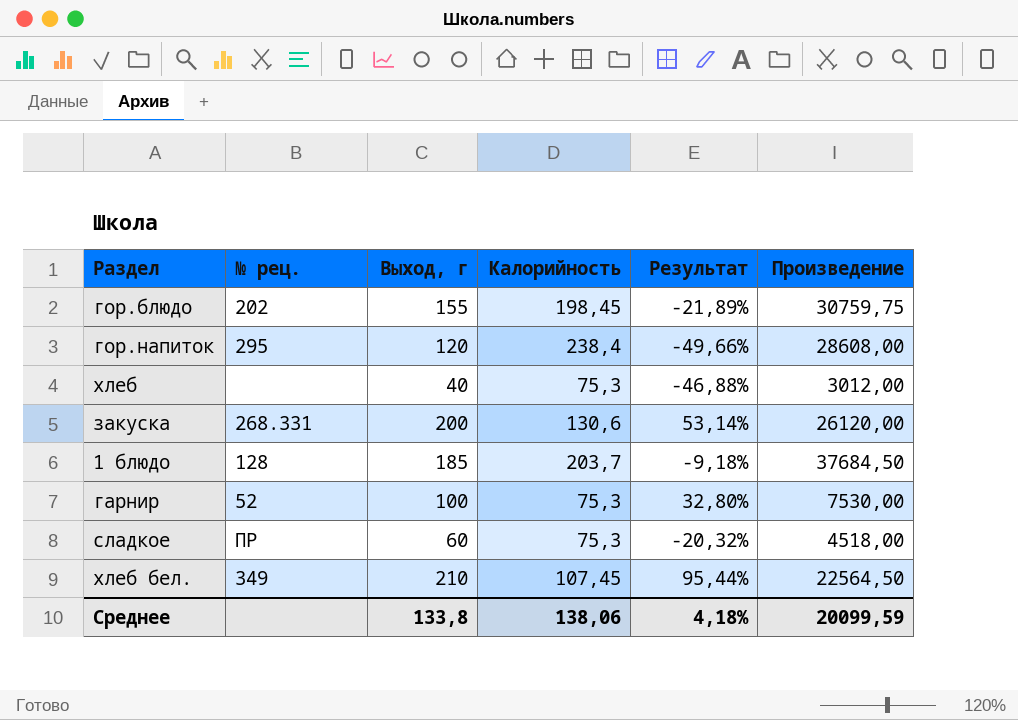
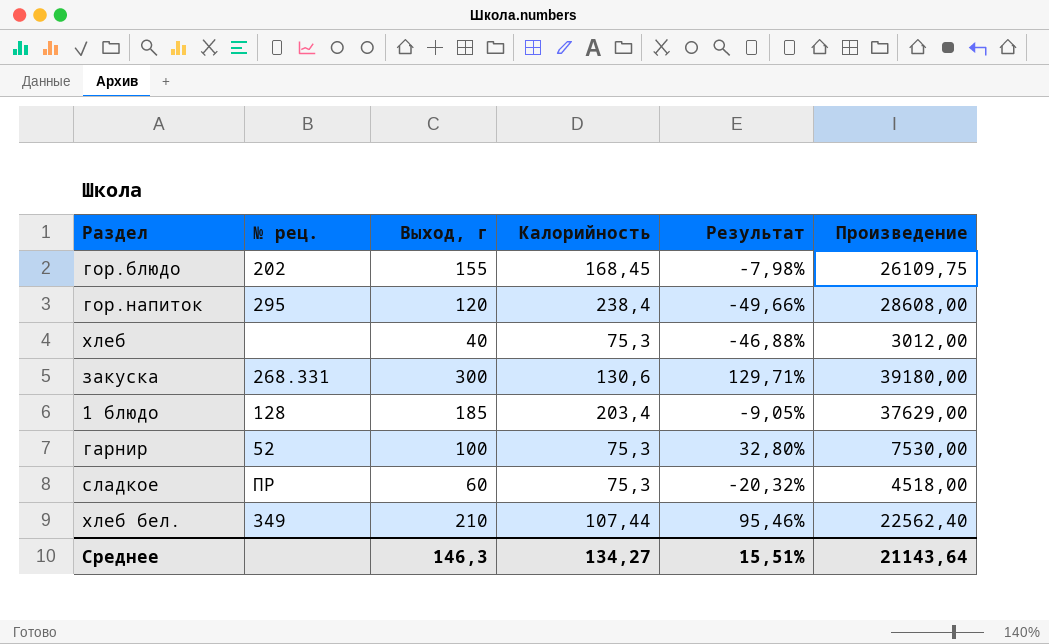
гор.блюдо | Калорийность: 198,45 -> 168,45
гор.блюдо | Результат: -21,89% -> -7,98%
гор.блюдо | Произведение: 30759,75 -> 26109,75
закуска | Выход, г: 200 -> 300
закуска | Результат: 53,14% -> 129,71%
закуска | Произведение: 26120,00 -> 39180,00
1 блюдо | Калорийность: 203,7 -> 203,4
1 блюдо | Результат: -9,18% -> -9,05%
1 блюдо | Произведение: 37684,50 -> 37629,00
хлеб бел. | Калорийность: 107,45 -> 107,44
хлеб бел. | Результат: 95,44% -> 95,46%
хлеб бел. | Произведение: 22564,50 -> 22562,40
Среднее | Выход, г: 133,8 -> 146,3
Среднее | Калорийность: 138,06 -> 134,27
Среднее | Результат: 4,18% -> 15,51%
Среднее | Произведение: 20099,59 -> 21143,64

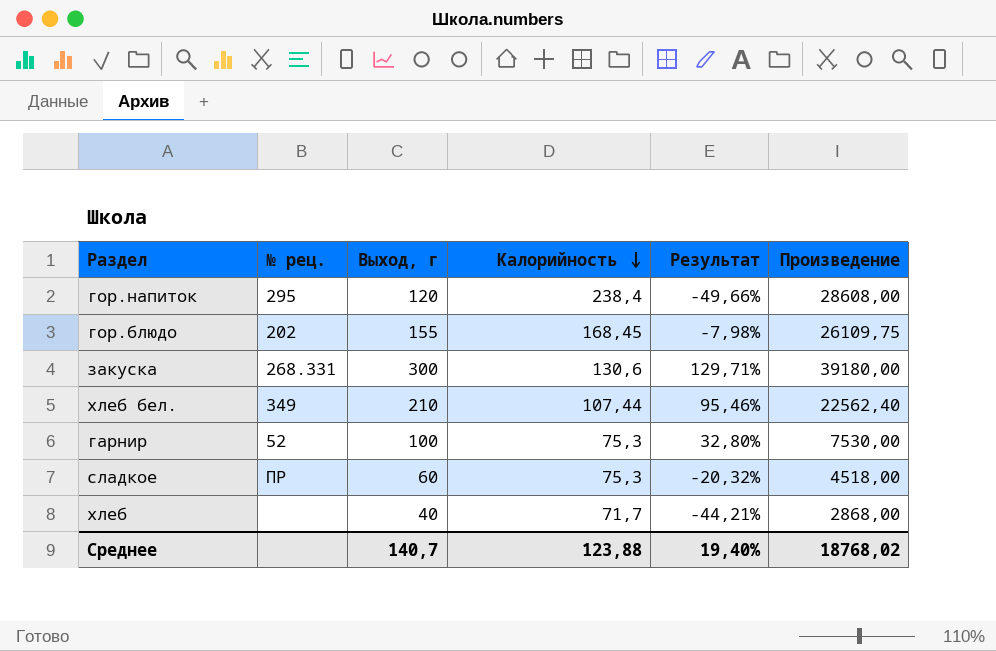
row order: none -> Калорийность descending
row 1 блюдо: 128 | 185 | 203,4 | -9,05% | 37629,00 -> none
хлеб | Калорийность: 75,3 -> 71,7
хлеб | Результат: -46,88% -> -44,21%
хлеб | Произведение: 3012,00 -> 2868,00
Среднее | Выход, г: 146,3 -> 140,7
Среднее | Калорийность: 134,27 -> 123,88
Среднее | Результат: 15,51% -> 19,40%
Среднее | Произведение: 21143,64 -> 18768,02

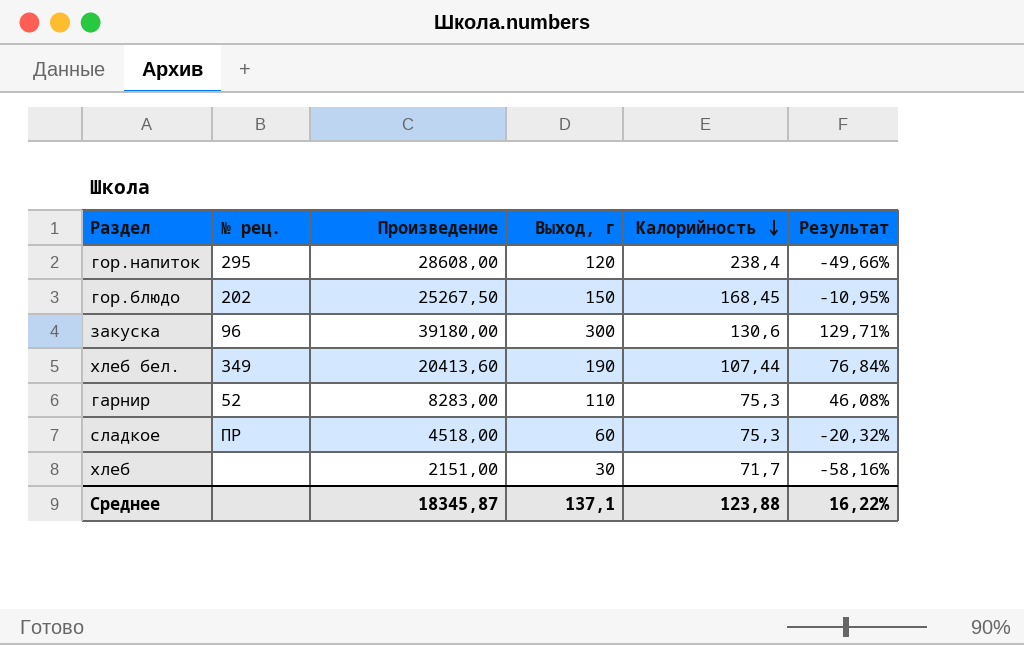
column Произведение | position: 6 -> 3
гор.блюдо | Произведение: 26109,75 -> 25267,50
гор.блюдо | Выход, г: 155 -> 150
гор.блюдо | Результат: -7,98% -> -10,95%
закуска | № рец.: 268.331 -> 96
хлеб бел. | Произведение: 22562,40 -> 20413,60
хлеб бел. | Выход, г: 210 -> 190
хлеб бел. | Результат: 95,46% -> 76,84%
гарнир | Произведение: 7530,00 -> 8283,00
гарнир | Выход, г: 100 -> 110
гарнир | Результат: 32,80% -> 46,08%
хлеб | Произведение: 2868,00 -> 2151,00
хлеб | Выход, г: 40 -> 30
хлеб | Результат: -44,21% -> -58,16%
Среднее | Произведение: 18768,02 -> 18345,87
Среднее | Выход, г: 140,7 -> 137,1
Среднее | Результат: 19,40% -> 16,22%

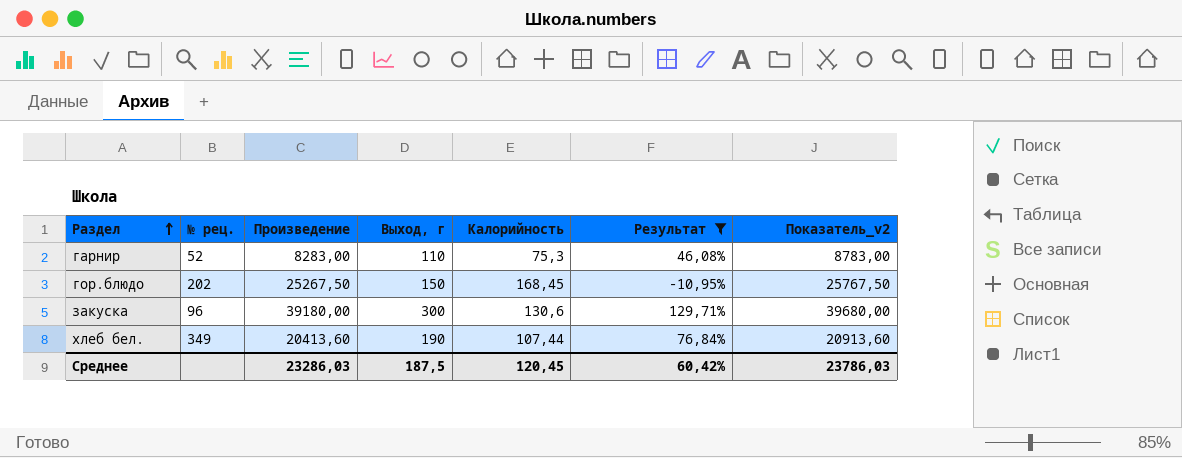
filter: none -> Результат >= -10,95%
row order: Калорийность descending -> Раздел ascending
column Показатель_v2 | formula: none -> [Произведение] + 500
Среднее | Произведение: 18345,87 -> 23286,03
Среднее | Выход, г: 137,1 -> 187,5
Среднее | Калорийность: 123,88 -> 120,45
Среднее | Результат: 16,22% -> 60,42%

